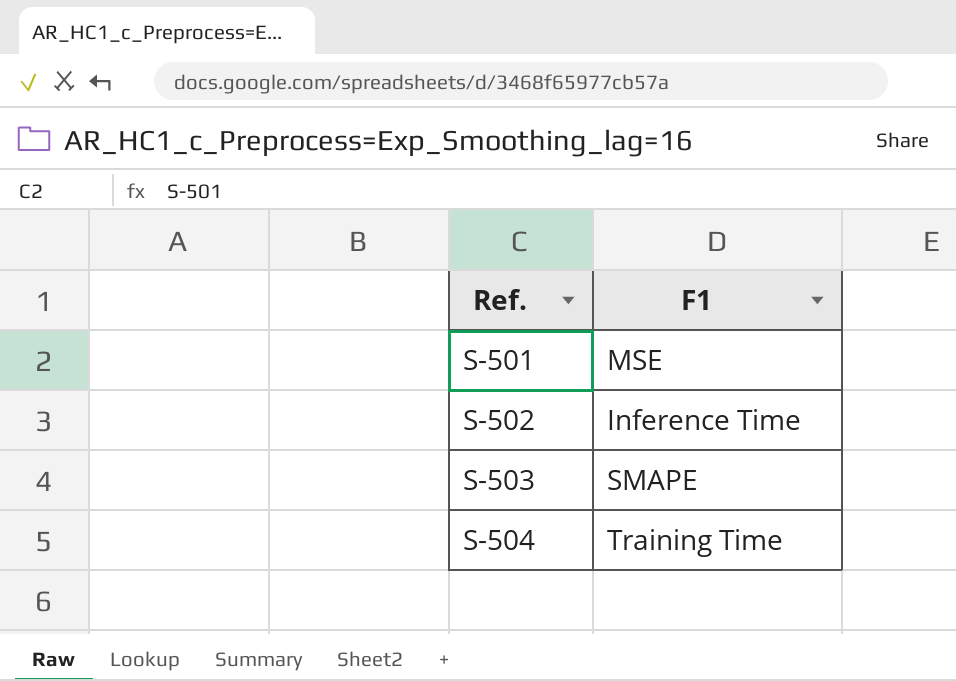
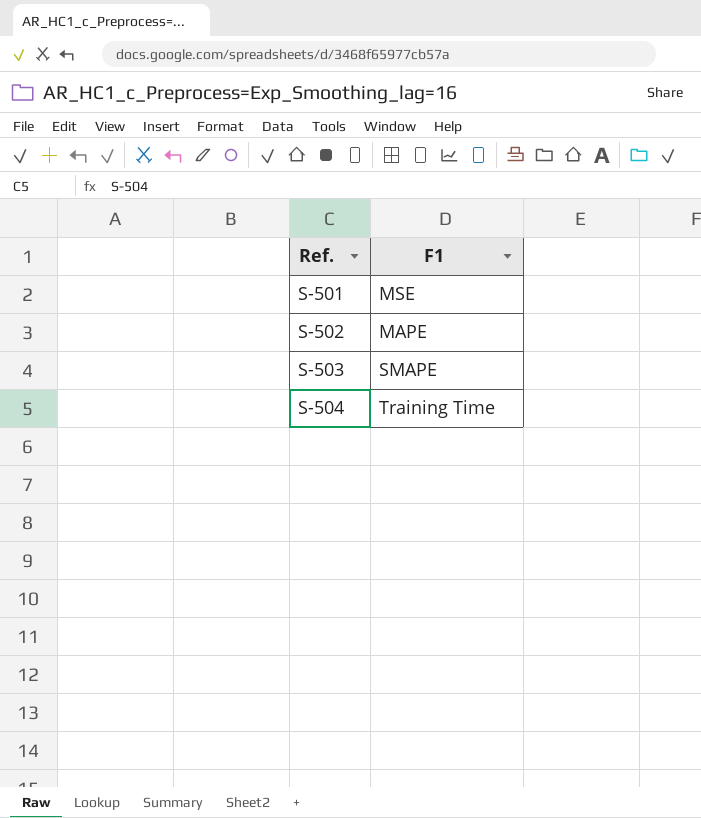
S-502 | F1: Inference Time -> MAPE

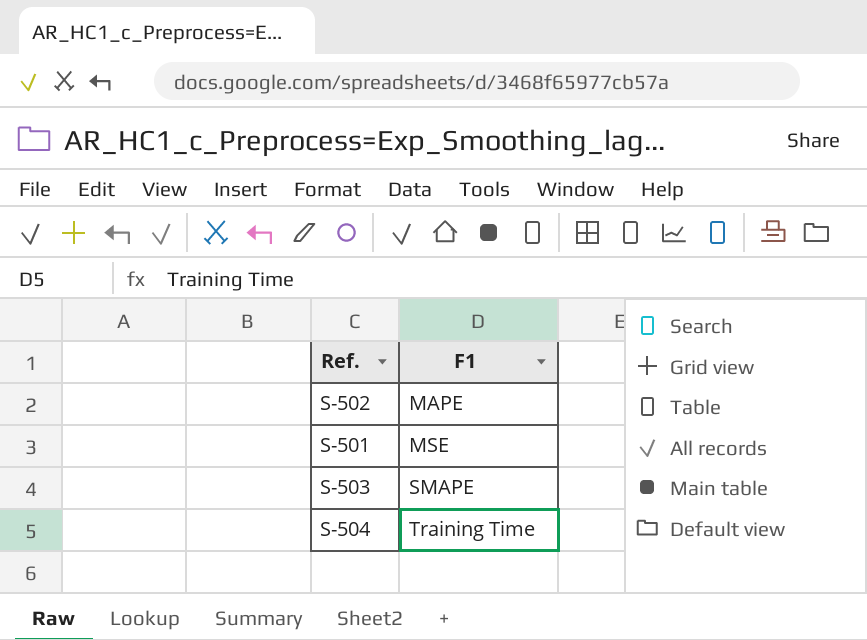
row order: Ref. ascending -> F1 ascending

